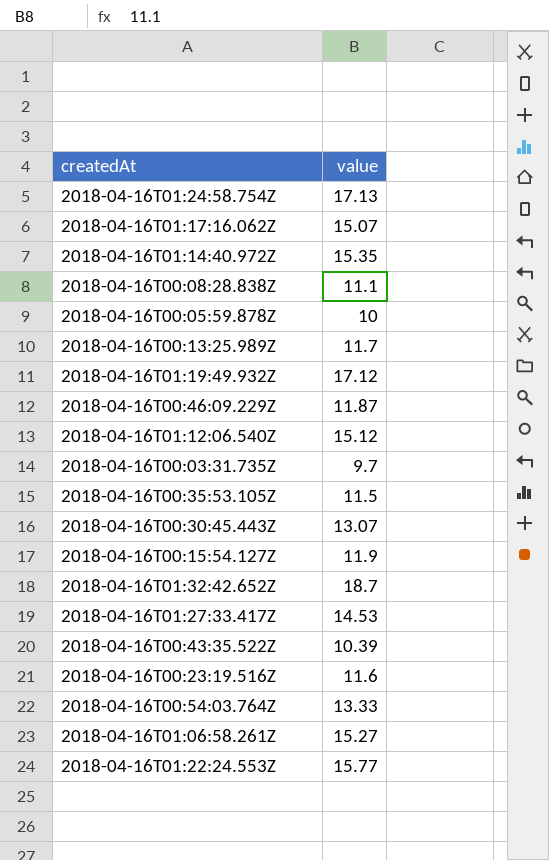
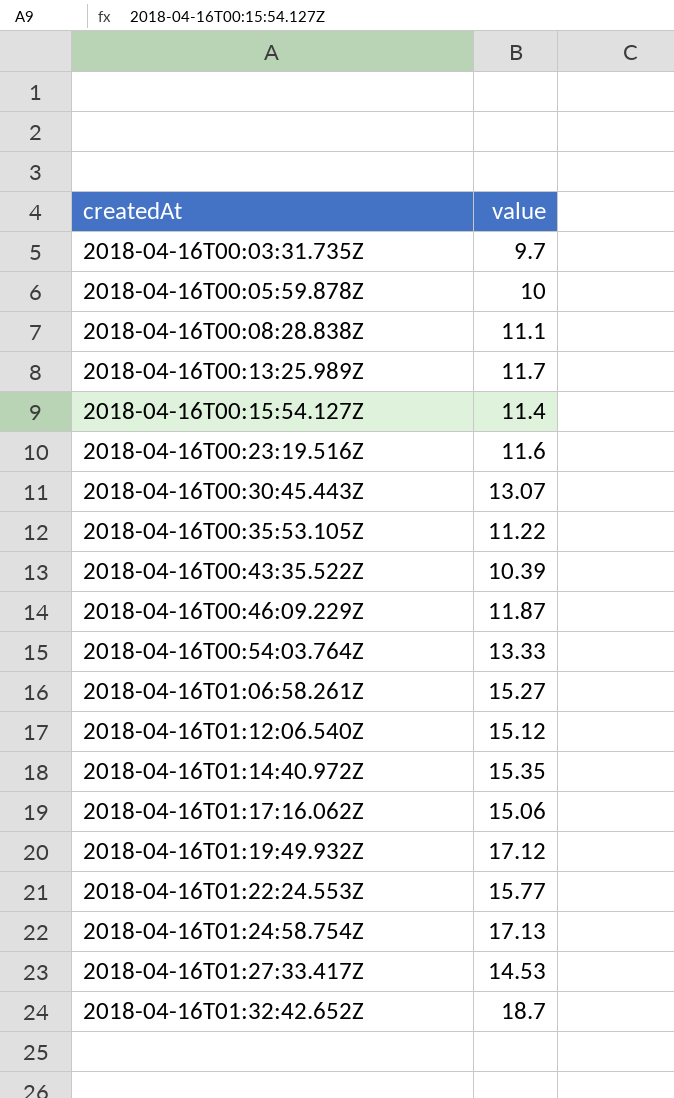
row order: none -> createdAt ascending
2018-04-16T00:15:54.127Z | value: 11.9 -> 11.4
2018-04-16T00:35:53.105Z | value: 11.5 -> 11.22
2018-04-16T01:17:16.062Z | value: 15.07 -> 15.06

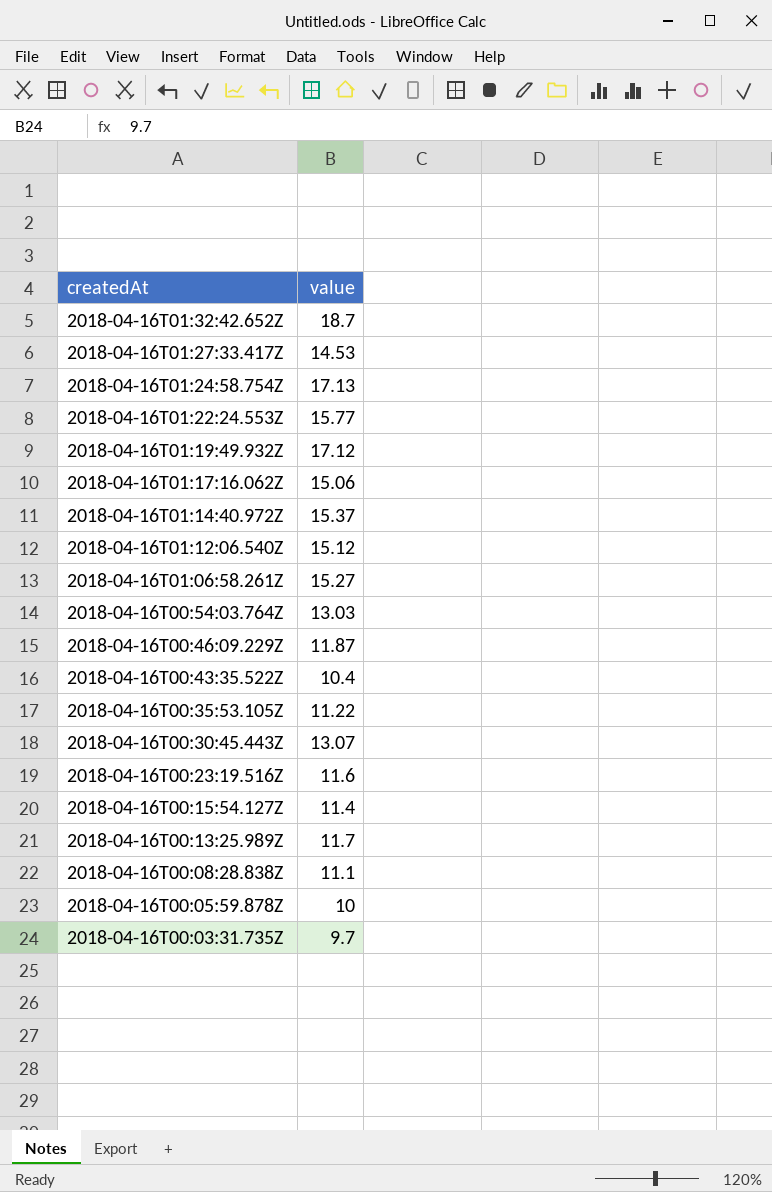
row order: createdAt ascending -> createdAt descending
2018-04-16T01:14:40.972Z | value: 15.35 -> 15.37
2018-04-16T00:54:03.764Z | value: 13.33 -> 13.03
2018-04-16T00:43:35.522Z | value: 10.39 -> 10.4

